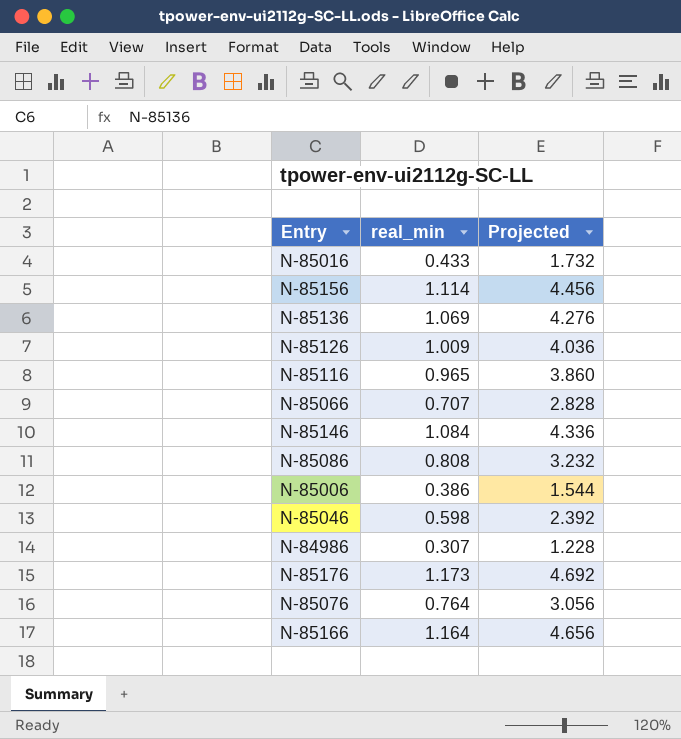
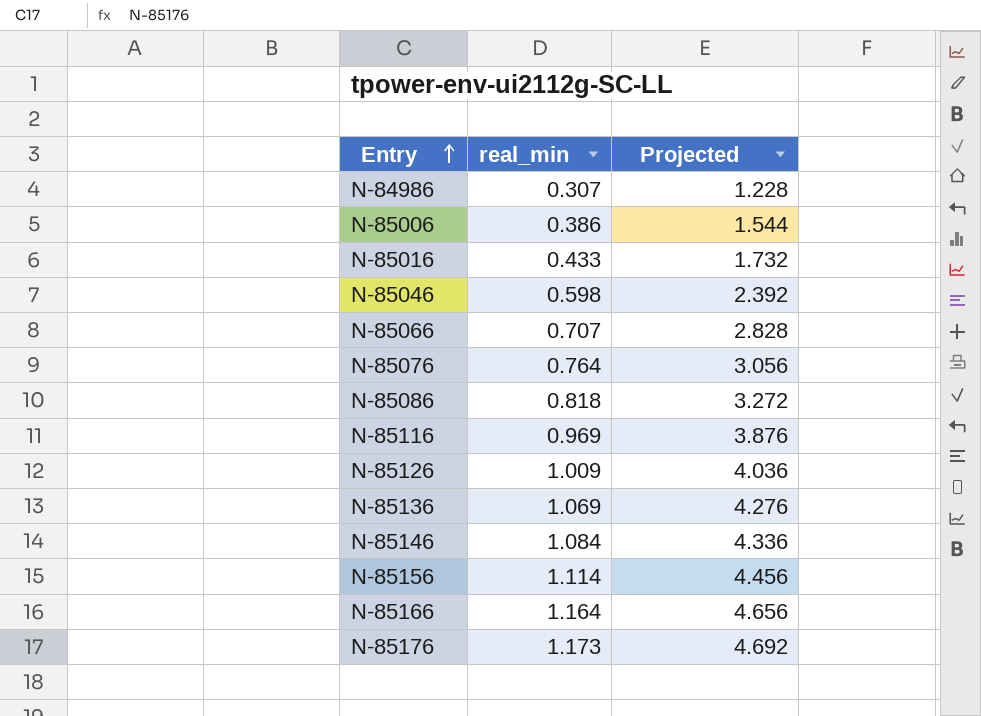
row order: none -> Entry ascending
N-85086 | real_min: 0.808 -> 0.818
N-85086 | Projected: 3.232 -> 3.272
N-85116 | real_min: 0.965 -> 0.969
N-85116 | Projected: 3.860 -> 3.876

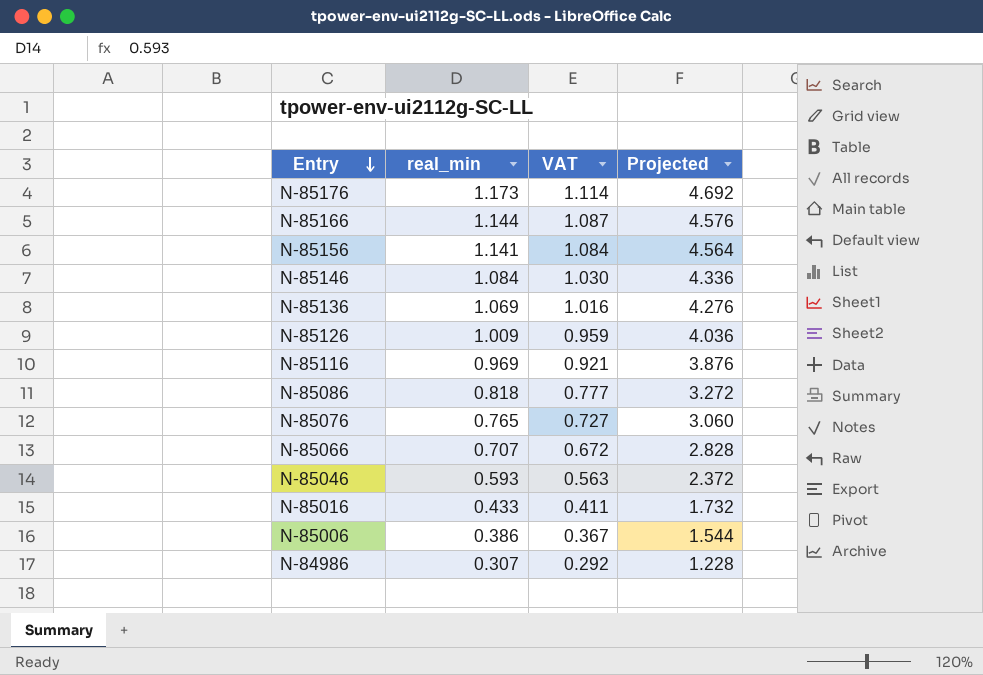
row order: Entry ascending -> Entry descending
column VAT | formula: none -> [real_min] * 0.95
N-85166 | real_min: 1.164 -> 1.144
N-85166 | Projected: 4.656 -> 4.576
N-85156 | real_min: 1.114 -> 1.141
N-85156 | Projected: 4.456 -> 4.564
N-85076 | real_min: 0.764 -> 0.765
N-85076 | Projected: 3.056 -> 3.060
N-85046 | real_min: 0.598 -> 0.593
N-85046 | Projected: 2.392 -> 2.372

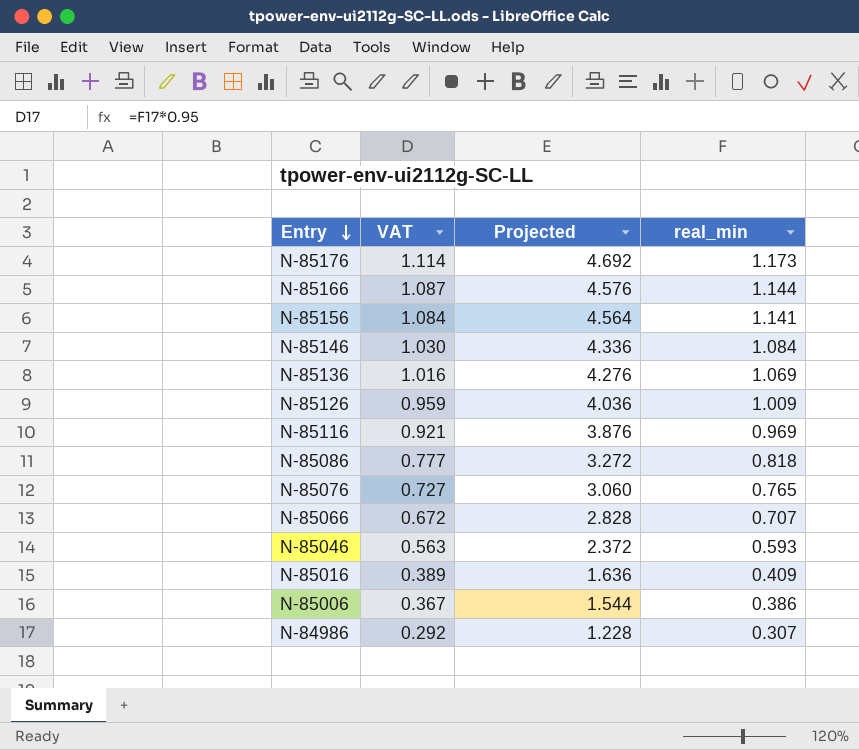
column real_min | position: 2 -> 4
N-85016 | VAT: 0.411 -> 0.389
N-85016 | Projected: 1.732 -> 1.636
N-85016 | real_min: 0.433 -> 0.409

